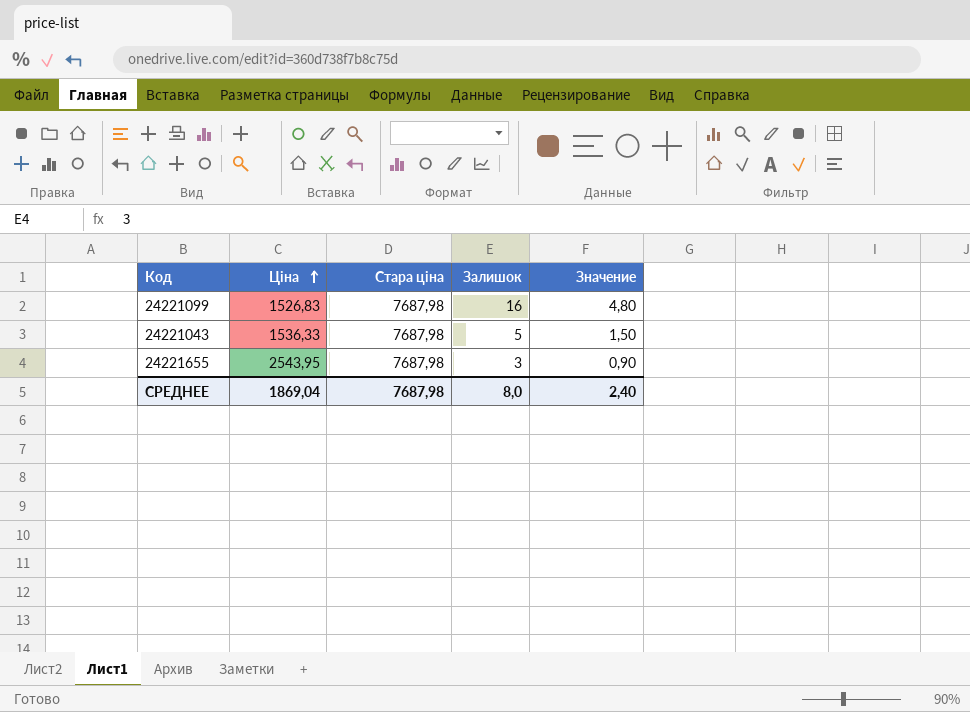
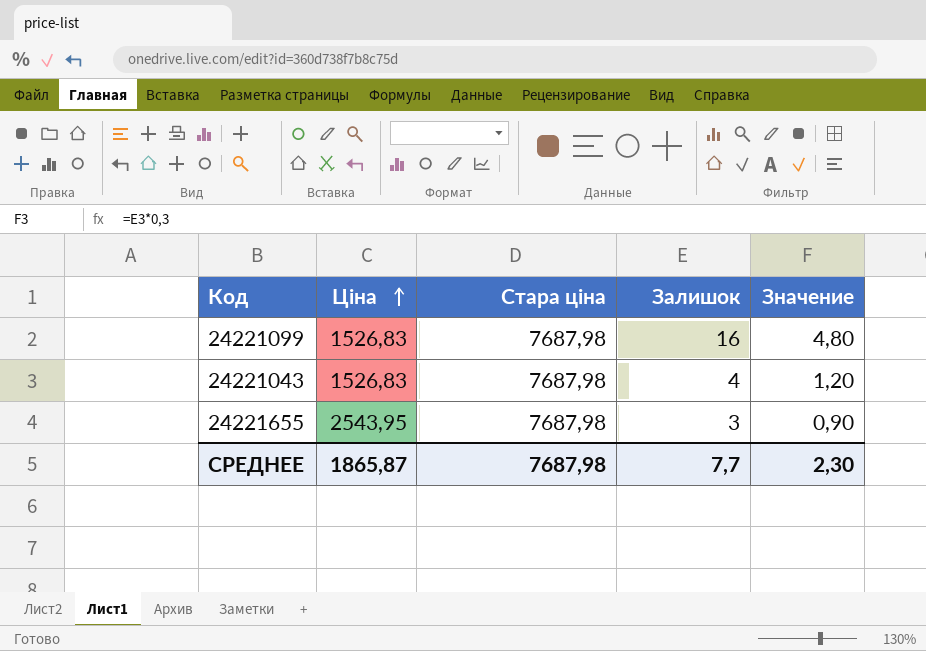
24221043 | Ціна: 1536,33 -> 1526,83
24221043 | Залишок: 5 -> 4
24221043 | Значение: 1,50 -> 1,20
СРЕДНЕЕ | Ціна: 1869,04 -> 1865,87
СРЕДНЕЕ | Залишок: 8,0 -> 7,7
СРЕДНЕЕ | Значение: 2,40 -> 2,30

